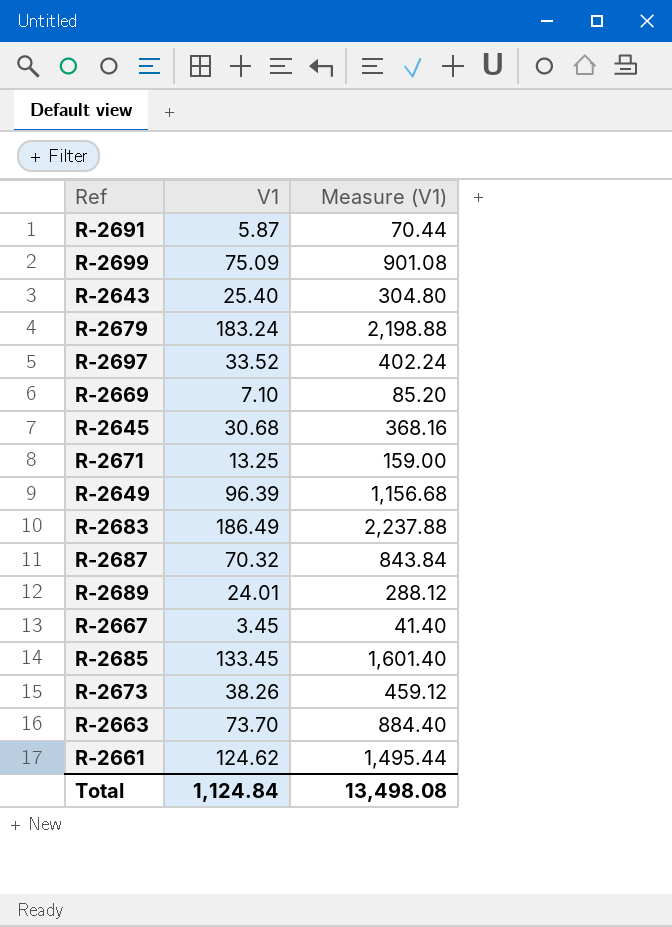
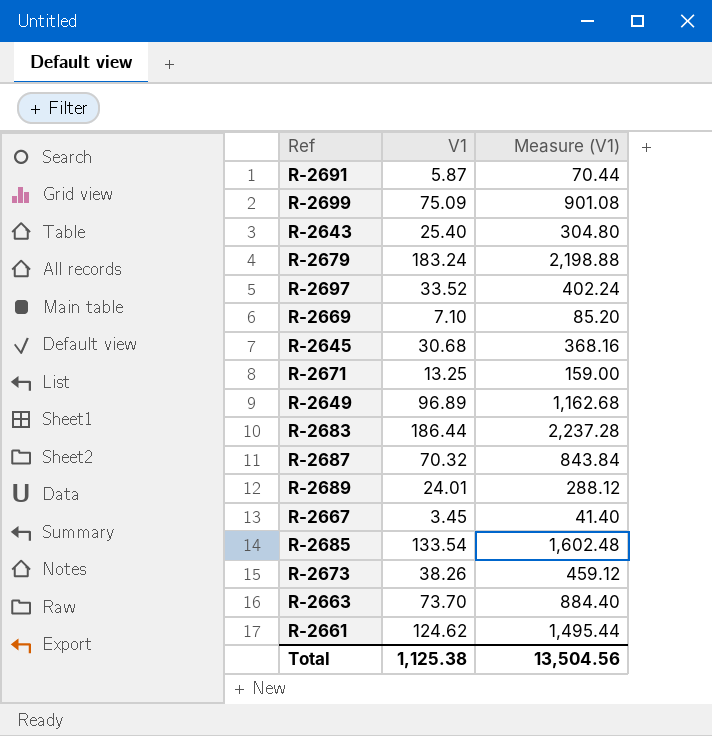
R-2649 | V1: 96.39 -> 96.89
R-2649 | Measure (V1): 1,156.68 -> 1,162.68
R-2683 | V1: 186.49 -> 186.44
R-2683 | Measure (V1): 2,237.88 -> 2,237.28
R-2685 | V1: 133.45 -> 133.54
R-2685 | Measure (V1): 1,601.40 -> 1,602.48
Total | V1: 1,124.84 -> 1,125.38
Total | Measure (V1): 13,498.08 -> 13,504.56

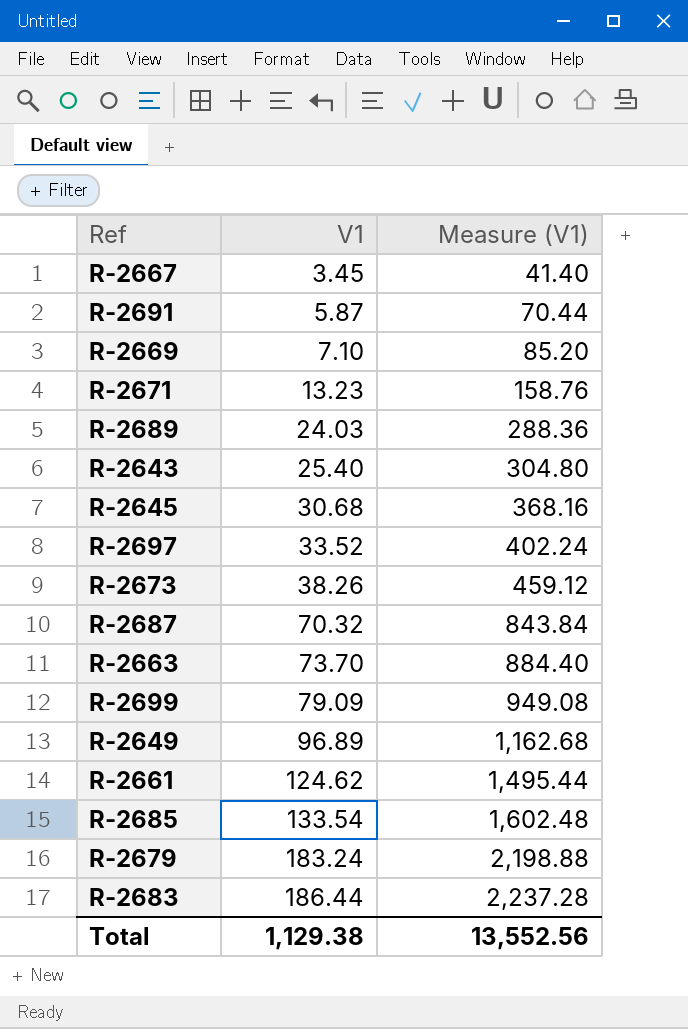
row order: none -> V1 ascending
R-2671 | V1: 13.25 -> 13.23
R-2671 | Measure (V1): 159.00 -> 158.76
R-2689 | V1: 24.01 -> 24.03
R-2689 | Measure (V1): 288.12 -> 288.36
R-2699 | V1: 75.09 -> 79.09
R-2699 | Measure (V1): 901.08 -> 949.08
Total | V1: 1,125.38 -> 1,129.38
Total | Measure (V1): 13,504.56 -> 13,552.56

